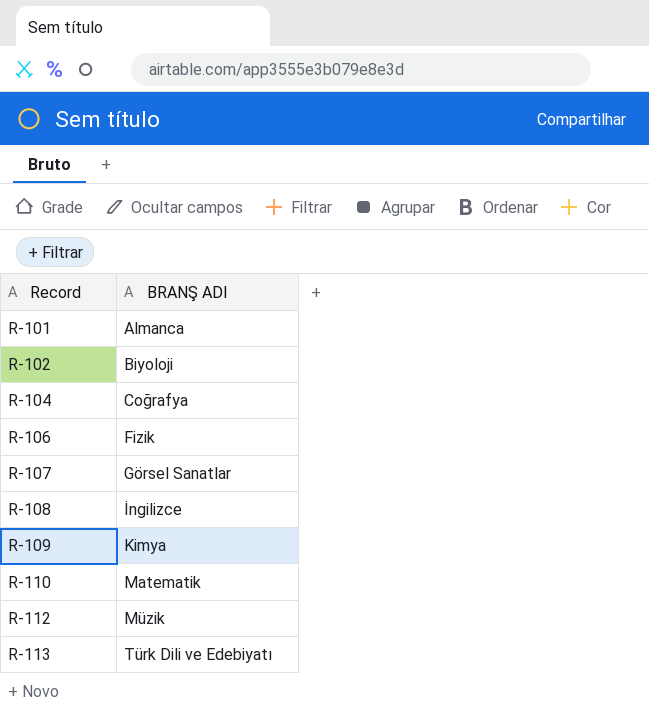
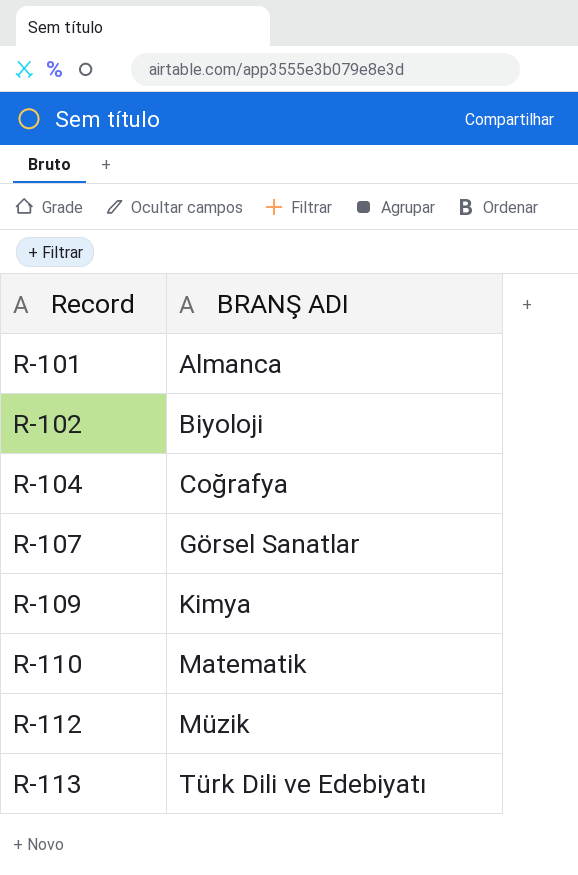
row R-106: Fizik -> none
row R-108: İngilizce -> none

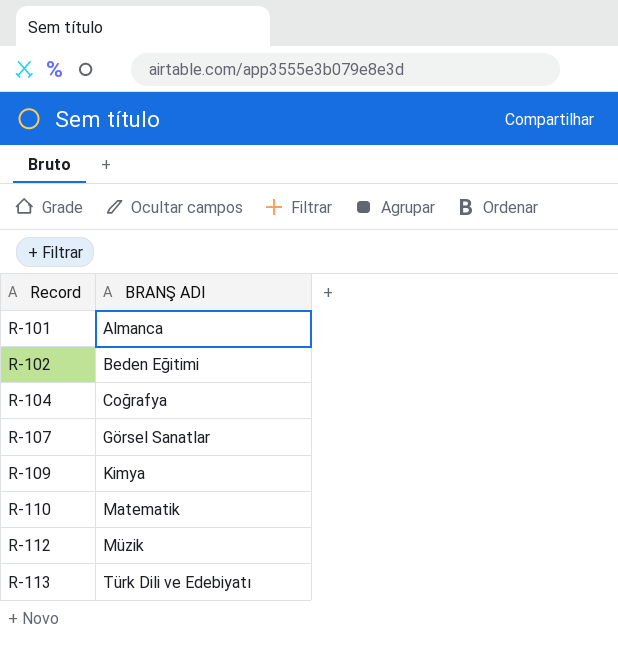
R-102 | BRANŞ ADI: Biyoloji -> Beden Eğitimi

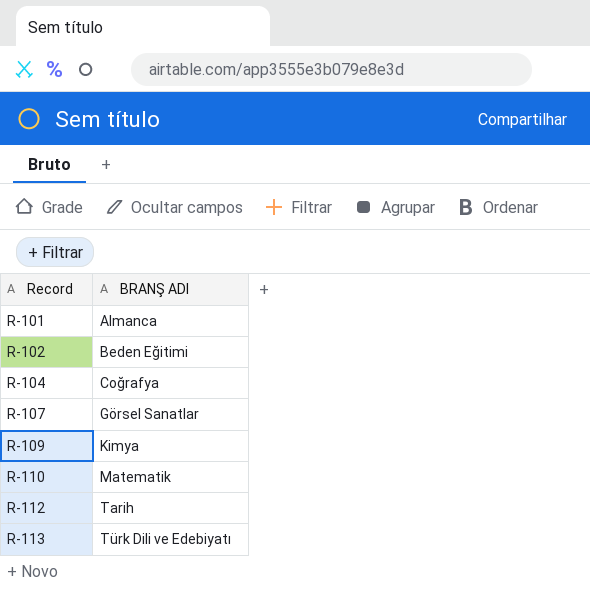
R-112 | BRANŞ ADI: Müzik -> Tarih

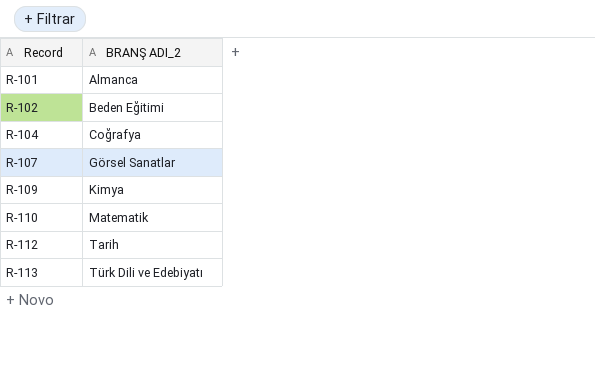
column name: BRANŞ ADI -> BRANŞ ADI_2

